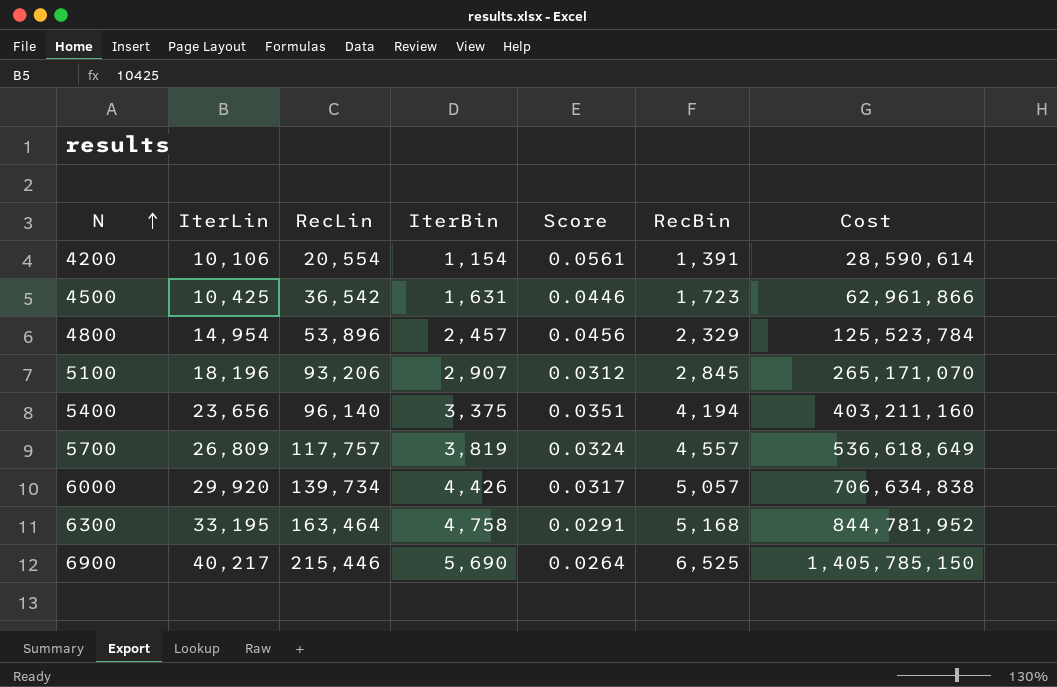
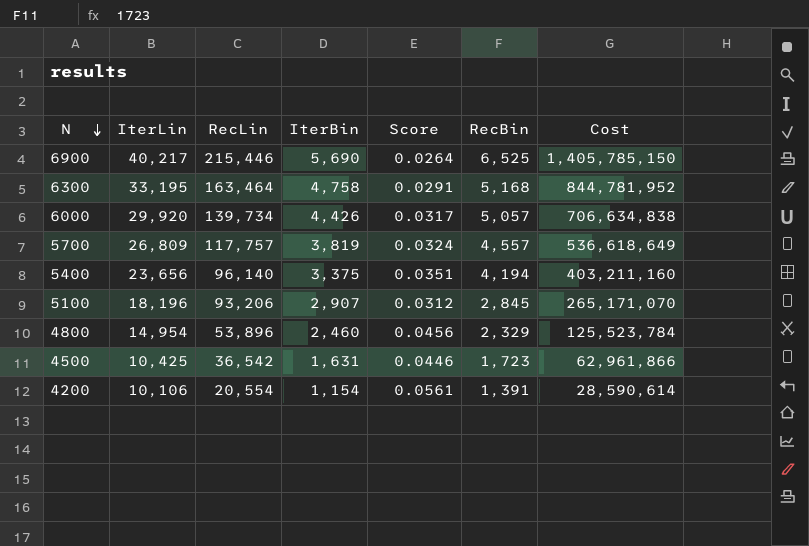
row order: N ascending -> N descending
4800 | IterBin: 2,457 -> 2,460

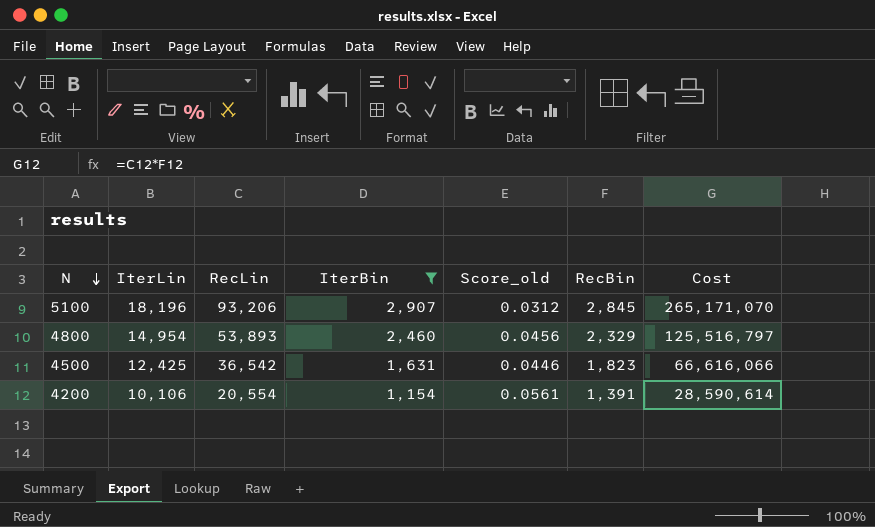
filter: none -> IterBin <= 2,907
column name: Score -> Score_old
4800 | RecLin: 53,896 -> 53,893
4800 | Cost: 125,523,784 -> 125,516,797
4500 | IterLin: 10,425 -> 12,425
4500 | RecBin: 1,723 -> 1,823
4500 | Cost: 62,961,866 -> 66,616,066

